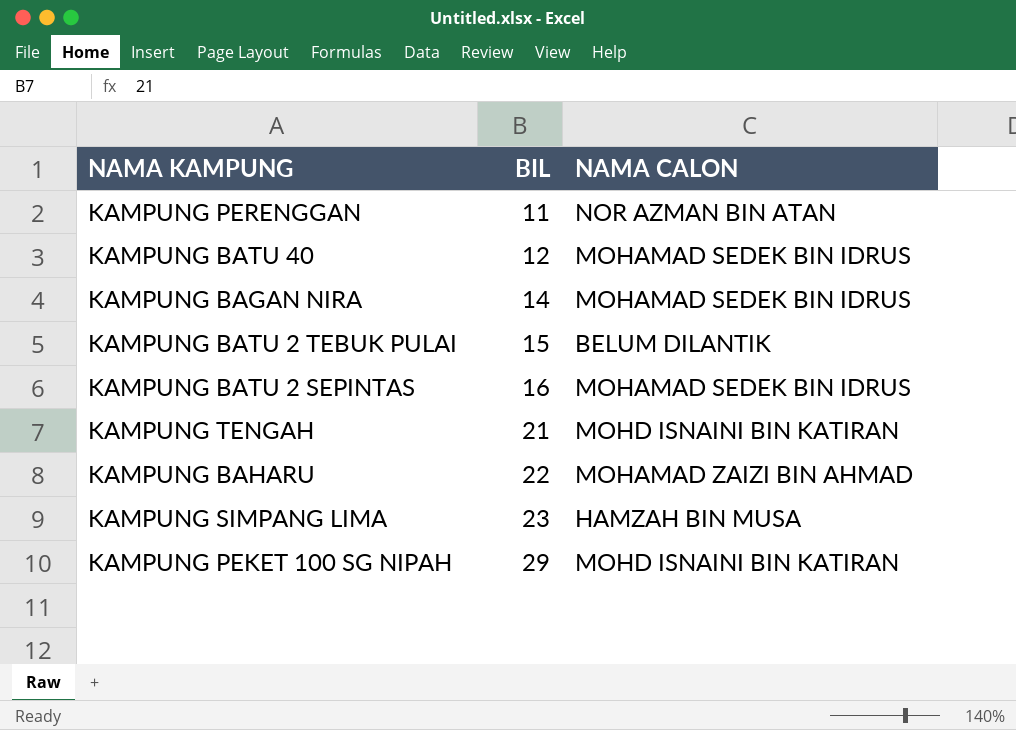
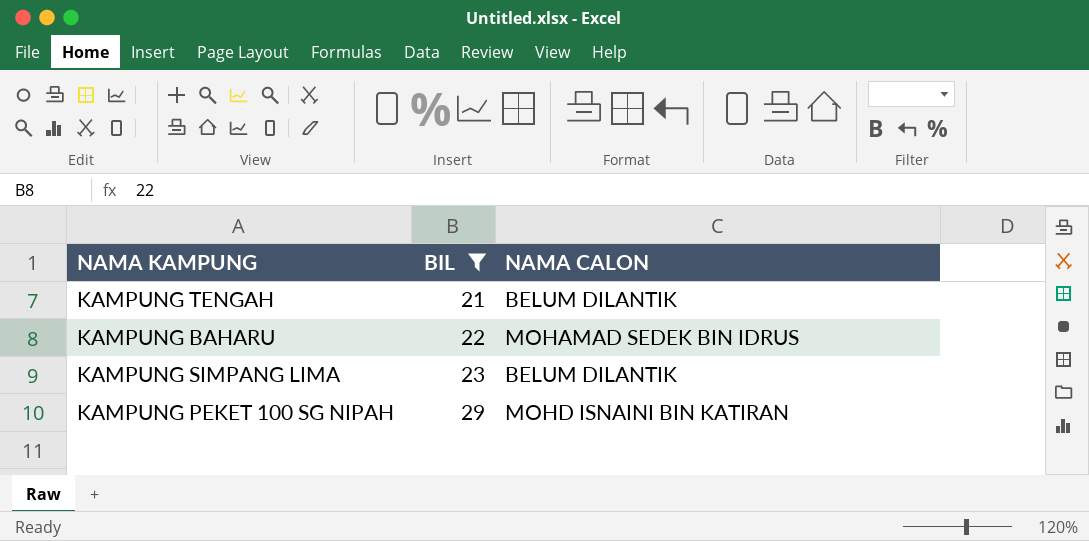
filter: none -> BIL >= 21
KAMPUNG TENGAH | NAMA CALON: MOHD ISNAINI BIN KATIRAN -> BELUM DILANTIK
KAMPUNG BAHARU | NAMA CALON: MOHAMAD ZAIZI BIN AHMAD -> MOHAMAD SEDEK BIN IDRUS
KAMPUNG SIMPANG LIMA | NAMA CALON: HAMZAH BIN MUSA -> BELUM DILANTIK

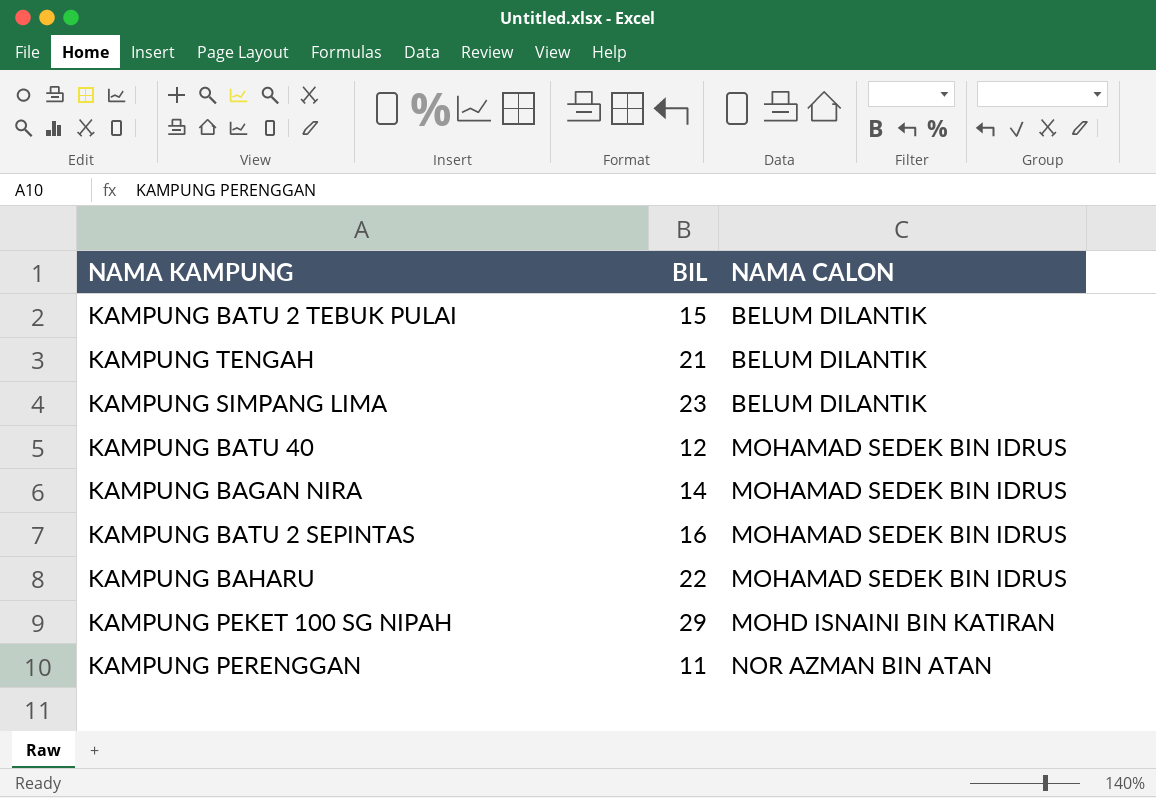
filter: BIL >= 21 -> none
row order: BIL ascending -> NAMA CALON ascending

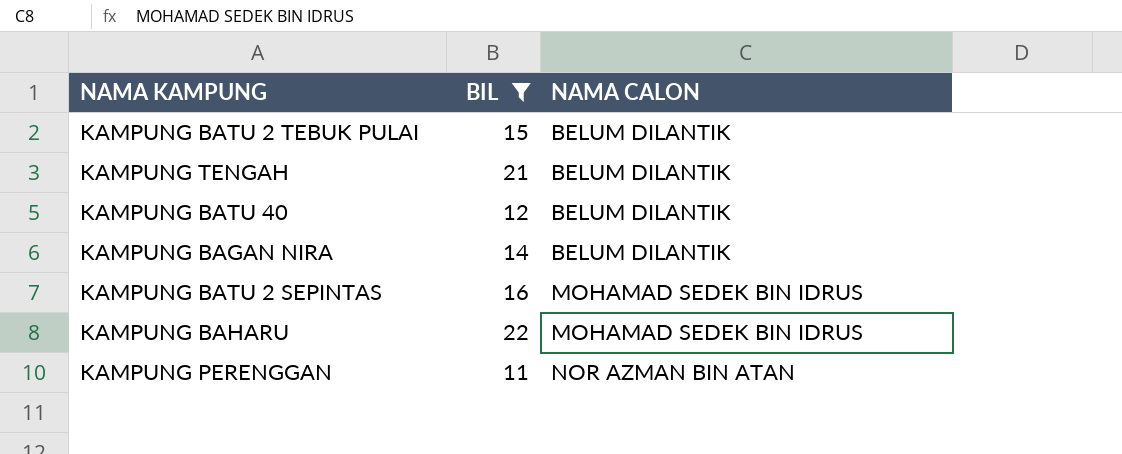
filter: none -> BIL <= 22
KAMPUNG BATU 40 | NAMA CALON: MOHAMAD SEDEK BIN IDRUS -> BELUM DILANTIK
KAMPUNG BAGAN NIRA | NAMA CALON: MOHAMAD SEDEK BIN IDRUS -> BELUM DILANTIK

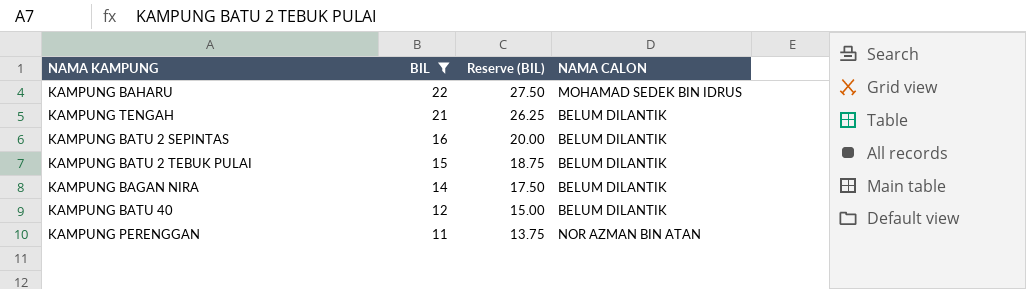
row order: NAMA CALON ascending -> BIL descending
column Reserve (BIL) | formula: none -> [BIL] * 1.25
KAMPUNG BATU 2 SEPINTAS | NAMA CALON: MOHAMAD SEDEK BIN IDRUS -> BELUM DILANTIK

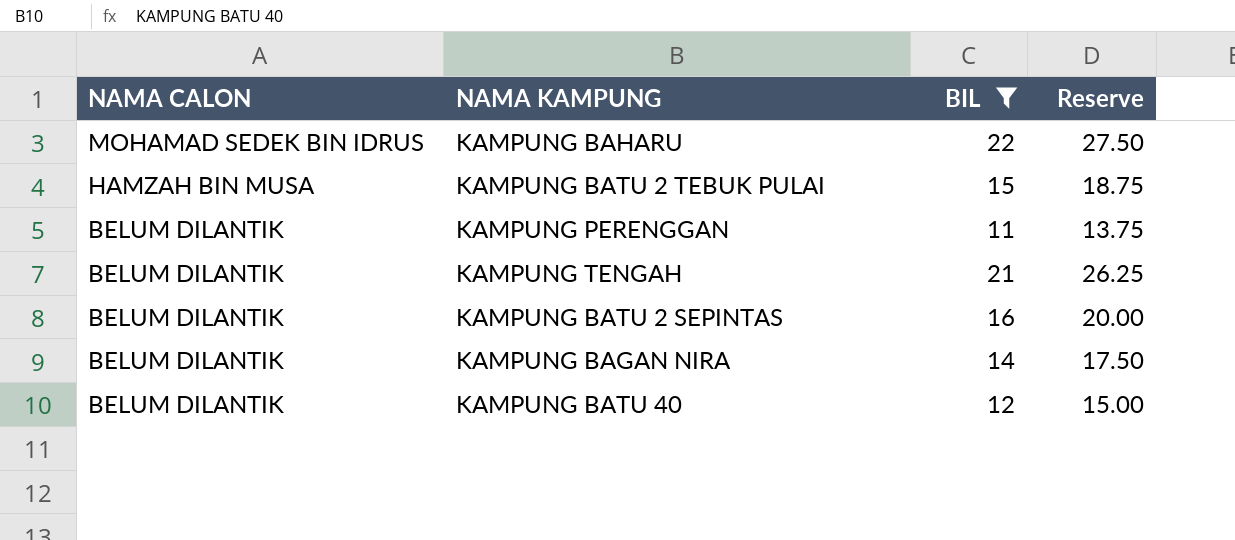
row order: BIL descending -> NAMA CALON descending
column NAMA CALON | position: 4 -> 1
column name: Reserve (BIL) -> Reserve
KAMPUNG BATU 2 TEBUK PULAI | NAMA CALON: BELUM DILANTIK -> HAMZAH BIN MUSA
KAMPUNG PERENGGAN | NAMA CALON: NOR AZMAN BIN ATAN -> BELUM DILANTIK

